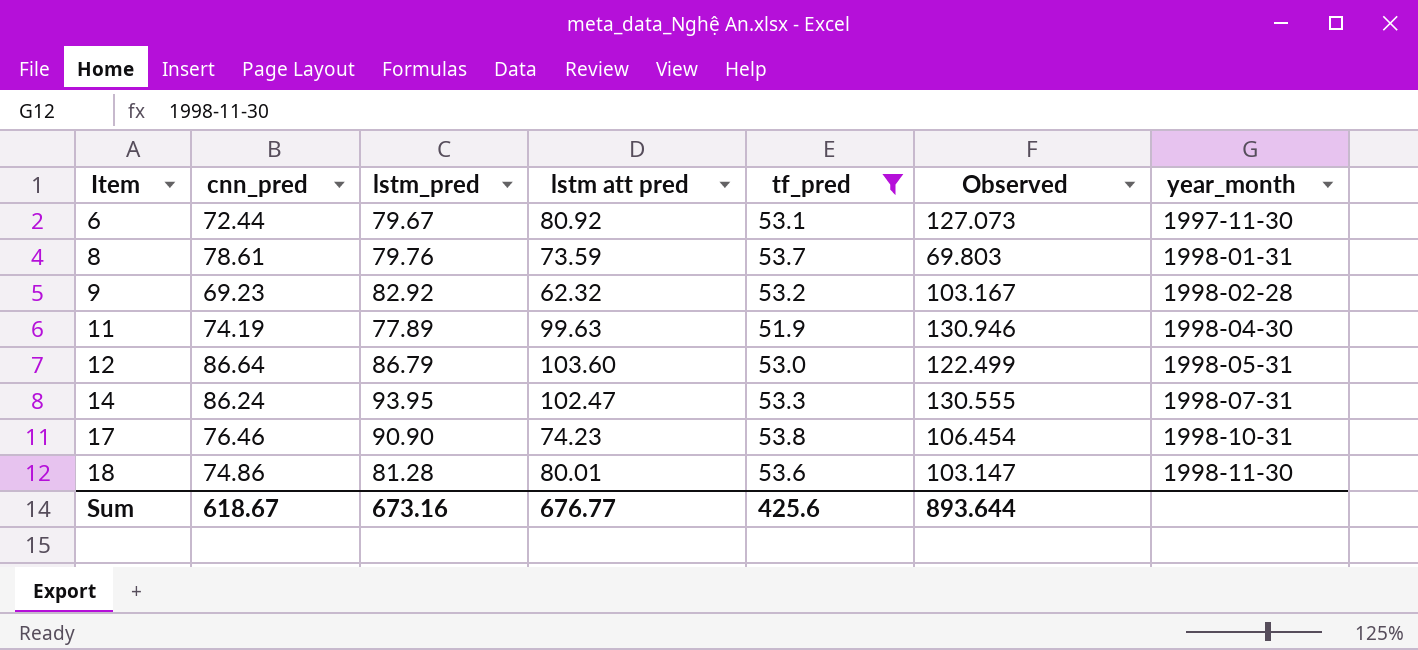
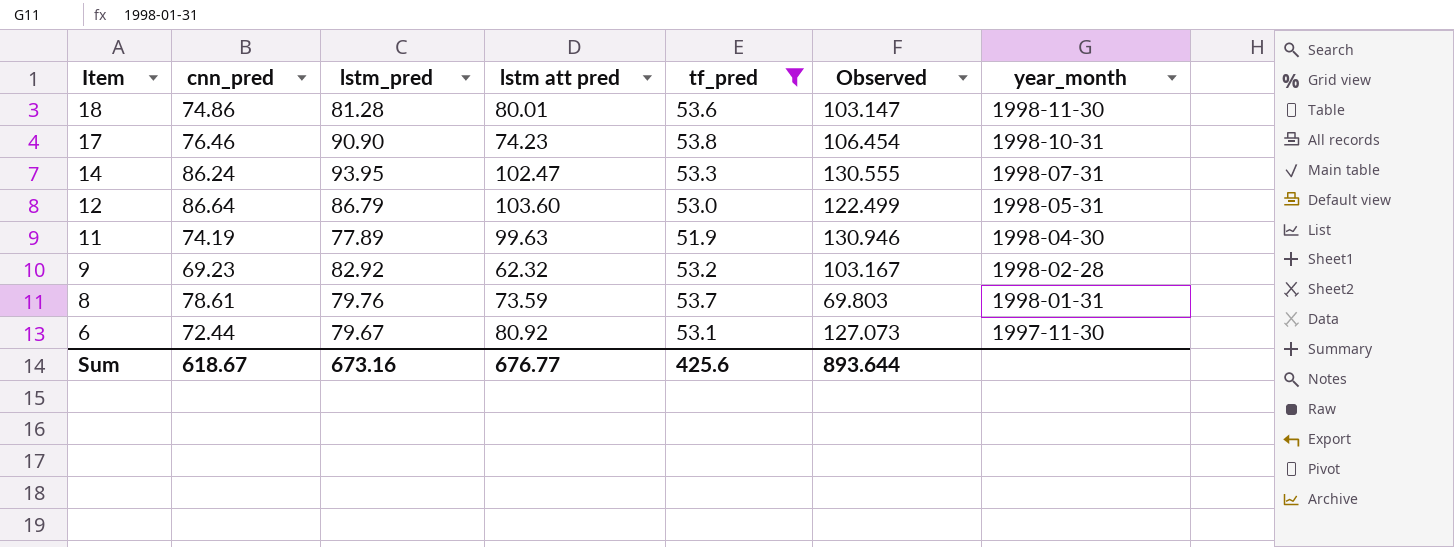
row order: Item ascending -> Item descending

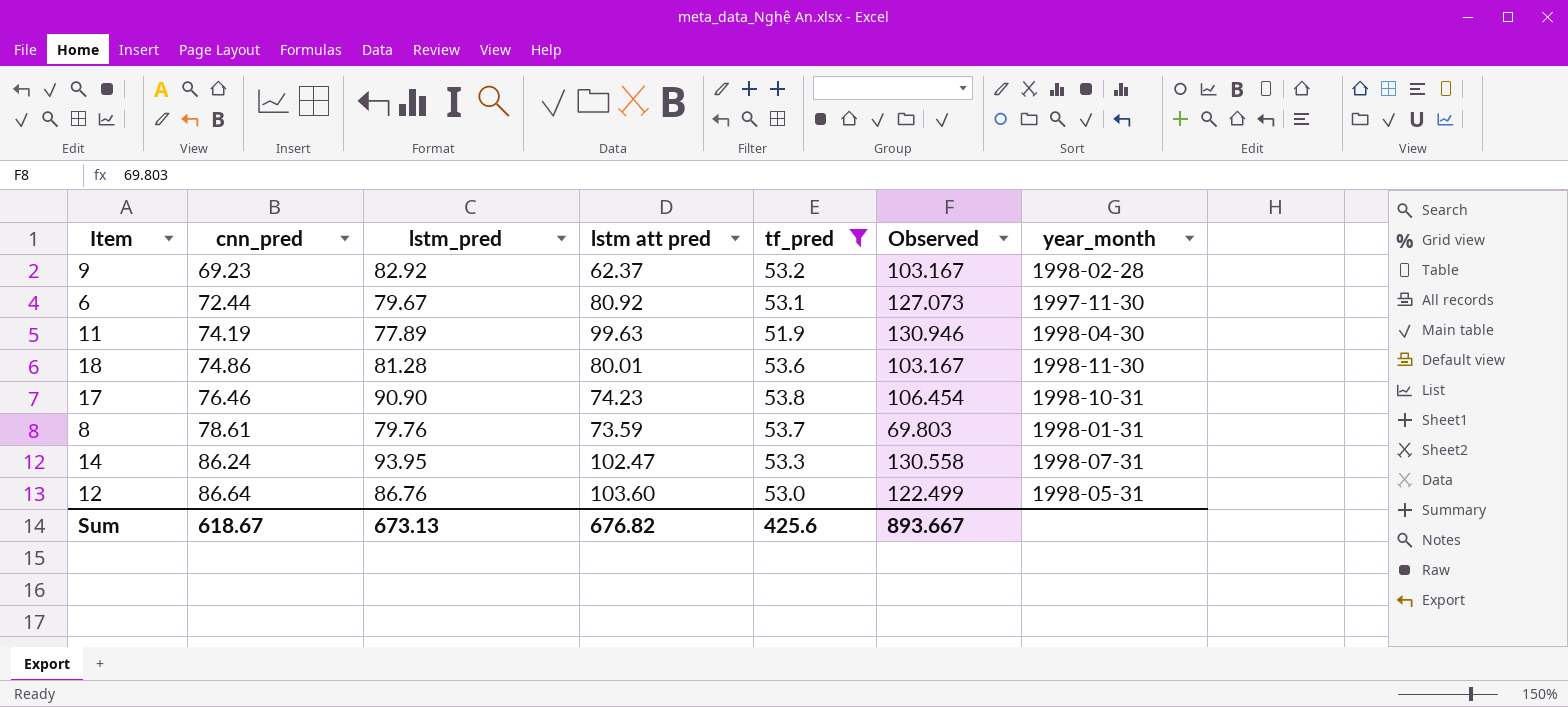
row order: Item descending -> cnn_pred ascending
9 | lstm att pred: 62.32 -> 62.37
18 | Observed: 103.147 -> 103.167
14 | Observed: 130.555 -> 130.558
12 | lstm_pred: 86.79 -> 86.76
Sum | lstm_pred: 673.16 -> 673.13
Sum | lstm att pred: 676.77 -> 676.82
Sum | Observed: 893.644 -> 893.667

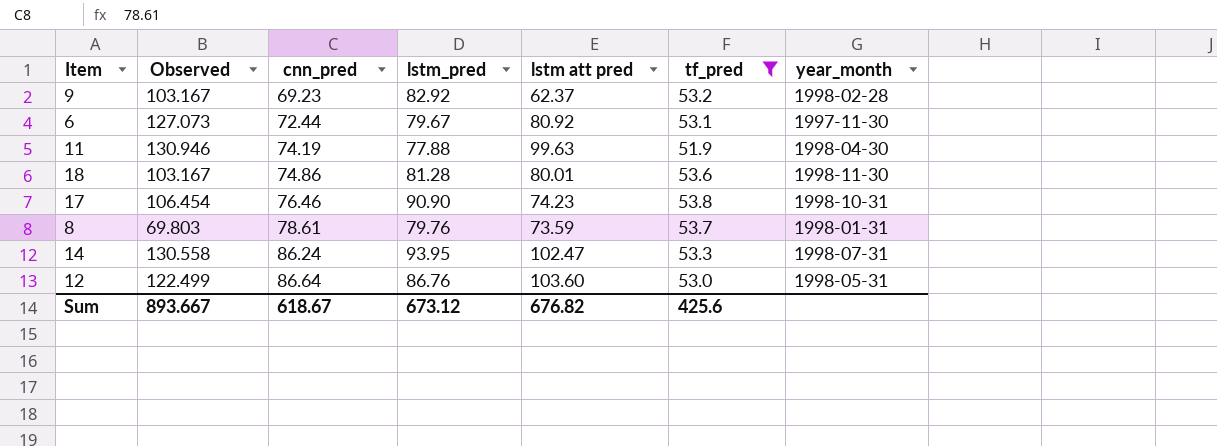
column Observed | position: 6 -> 2
11 | lstm_pred: 77.89 -> 77.88
Sum | lstm_pred: 673.13 -> 673.12

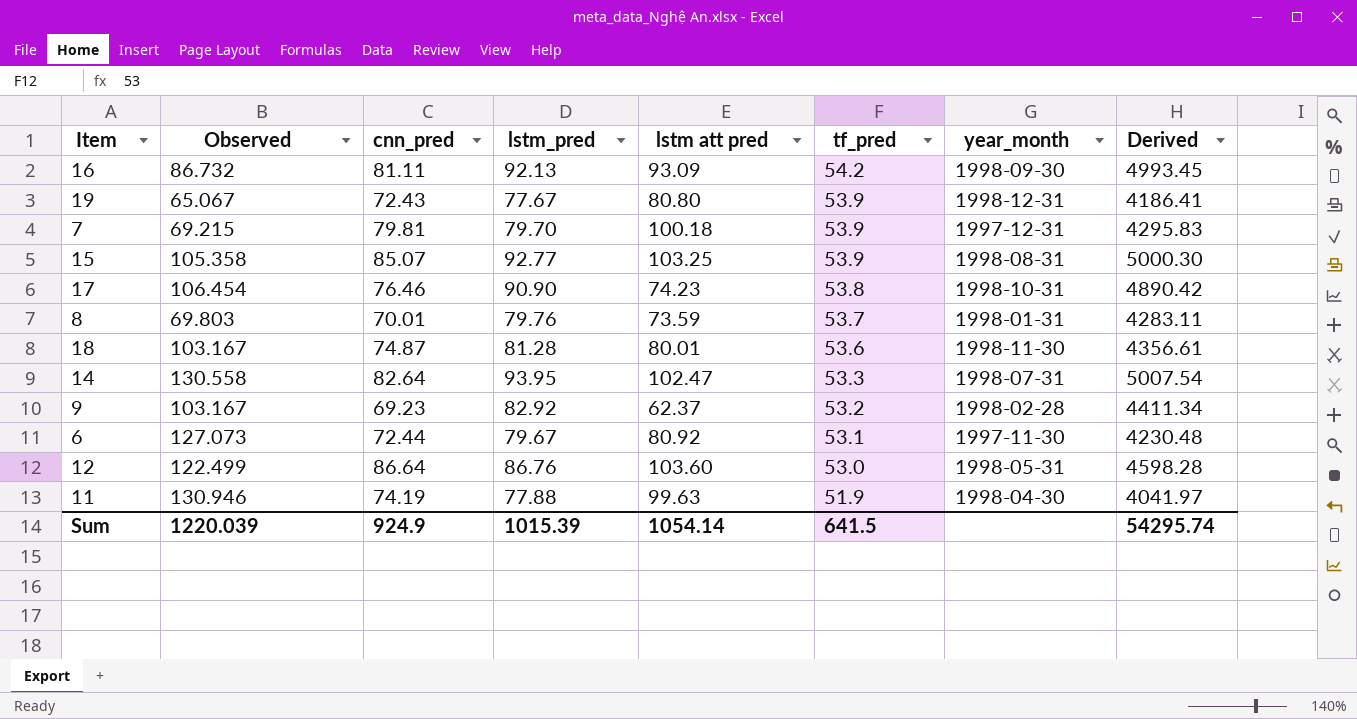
filter: tf_pred <= 53.8 -> none
row order: cnn_pred ascending -> tf_pred descending
column Derived | formula: none -> [lstm_pred] * [tf_pred]
8 | cnn_pred: 78.61 -> 70.01
18 | cnn_pred: 74.86 -> 74.87
14 | cnn_pred: 86.24 -> 82.64
Sum | Observed: 893.667 -> 1220.039
Sum | cnn_pred: 618.67 -> 924.9
Sum | lstm_pred: 673.12 -> 1015.39
Sum | lstm att pred: 676.82 -> 1054.14
Sum | tf_pred: 425.6 -> 641.5

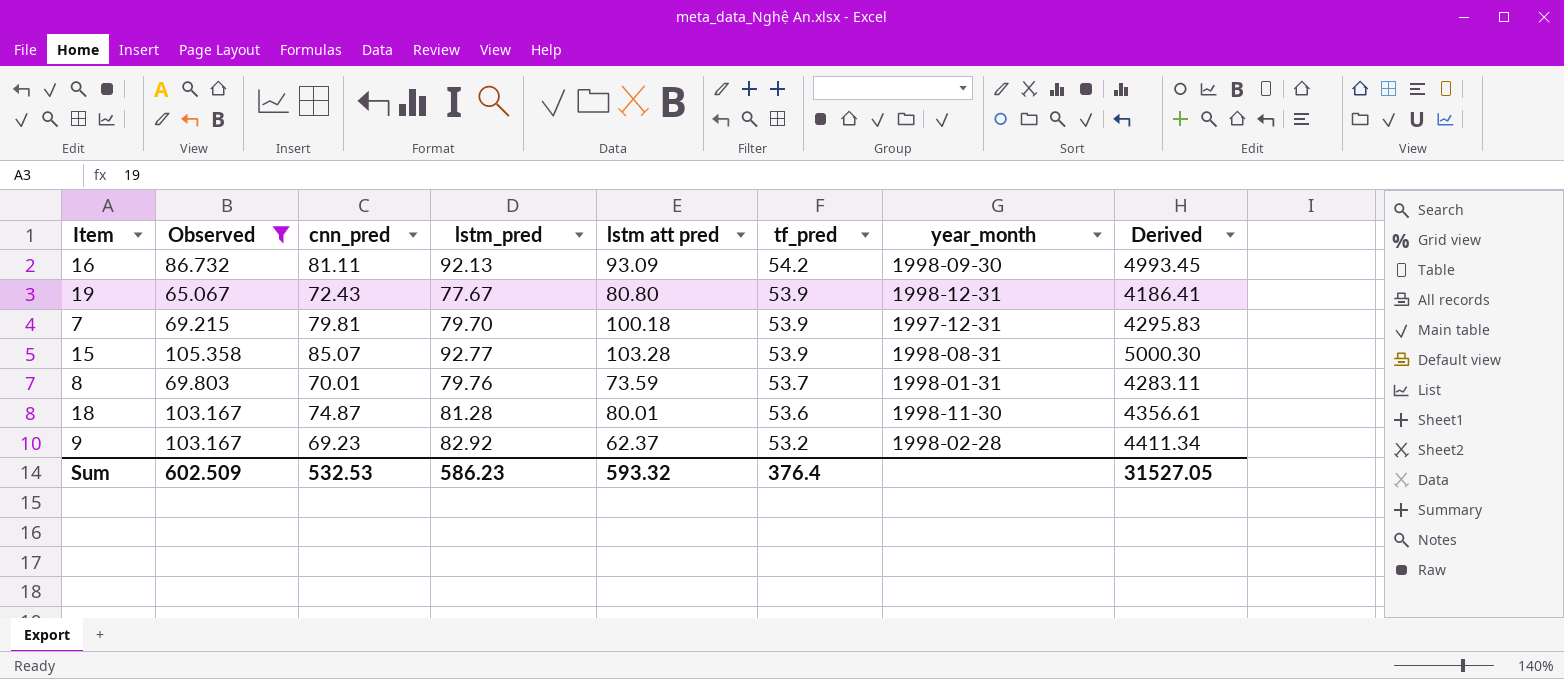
filter: none -> Observed <= 105.358
15 | lstm att pred: 103.25 -> 103.28
Sum | Observed: 1220.039 -> 602.509
Sum | cnn_pred: 924.9 -> 532.53
Sum | lstm_pred: 1015.39 -> 586.23
Sum | lstm att pred: 1054.14 -> 593.32
Sum | tf_pred: 641.5 -> 376.4
Sum | Derived: 54295.74 -> 31527.05

